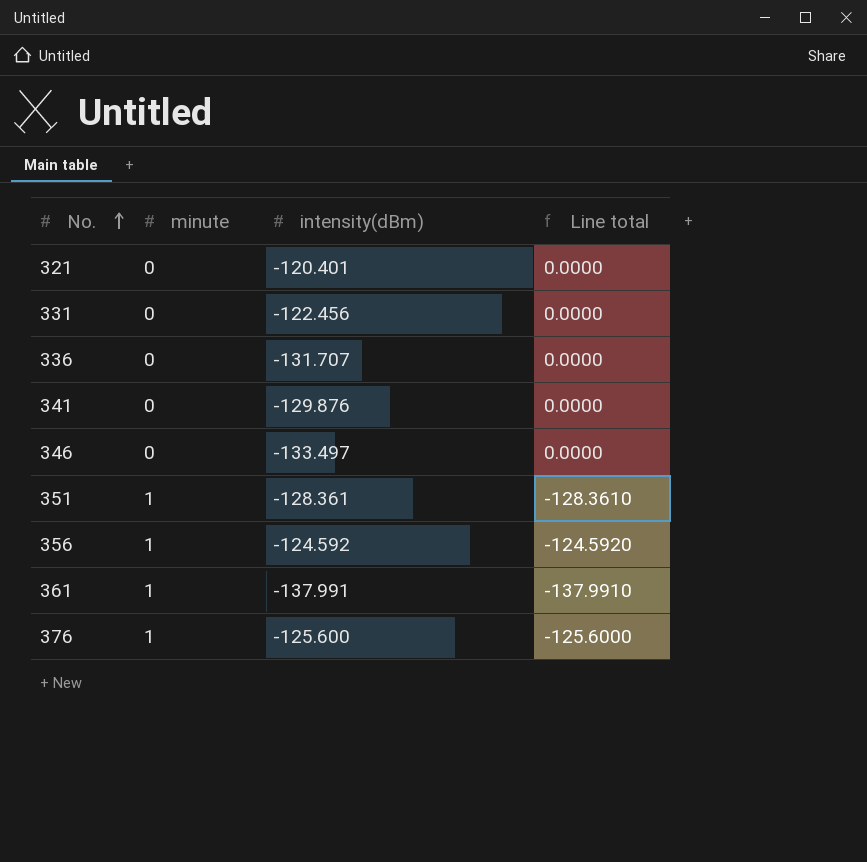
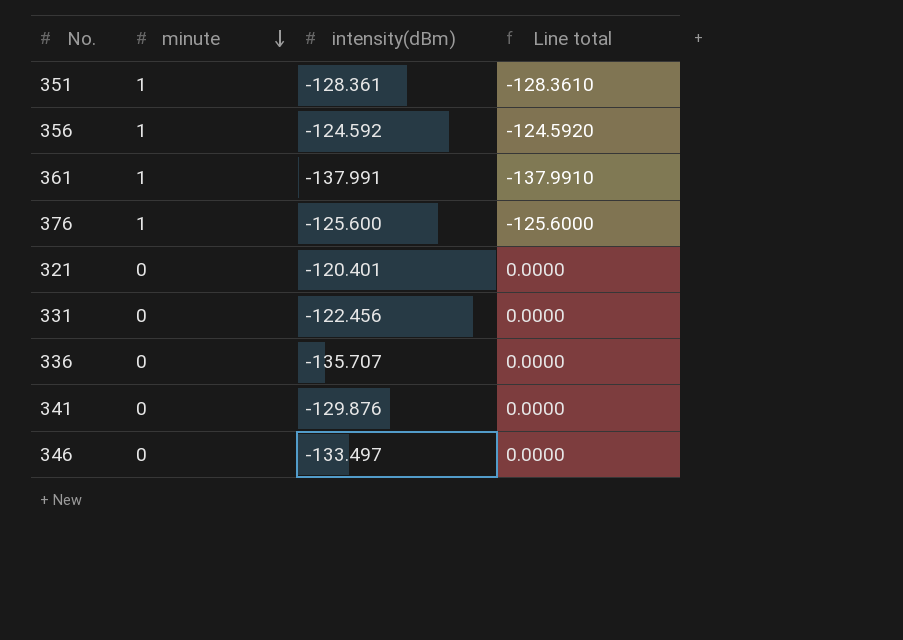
row order: No. ascending -> minute descending
336 | intensity(dBm): -131.707 -> -135.707

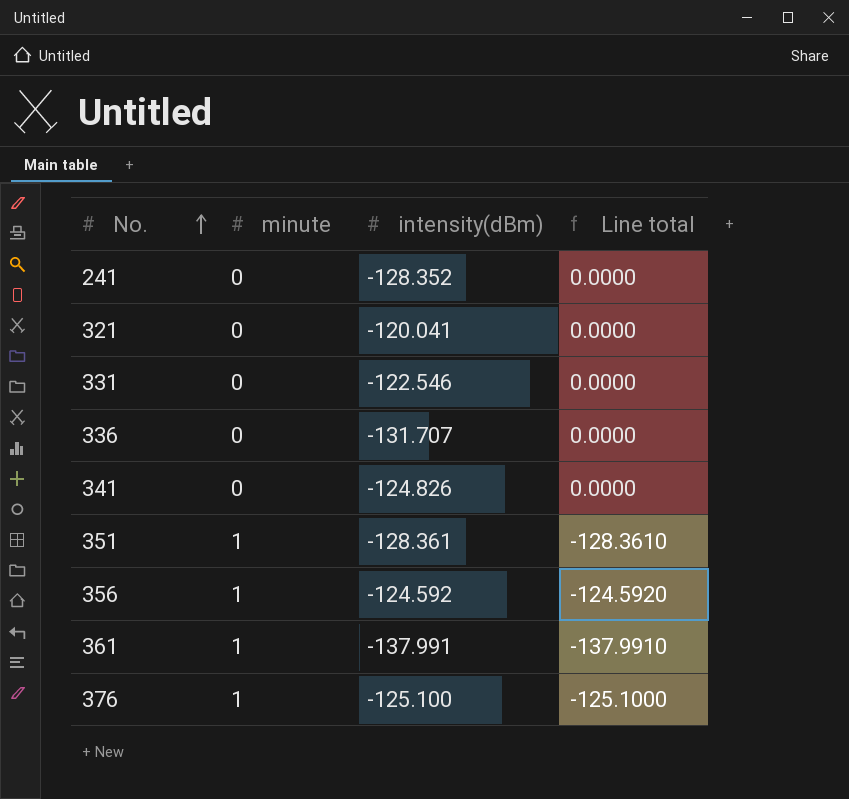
row order: minute descending -> No. ascending
row 346: 0 | -133.497 | 0.0000 -> none
row 241: none -> 0 | -128.352 | 0.0000
321 | intensity(dBm): -120.401 -> -120.041
331 | intensity(dBm): -122.456 -> -122.546
336 | intensity(dBm): -135.707 -> -131.707
341 | intensity(dBm): -129.876 -> -124.826
376 | intensity(dBm): -125.600 -> -125.100
376 | Line total: -125.6000 -> -125.1000

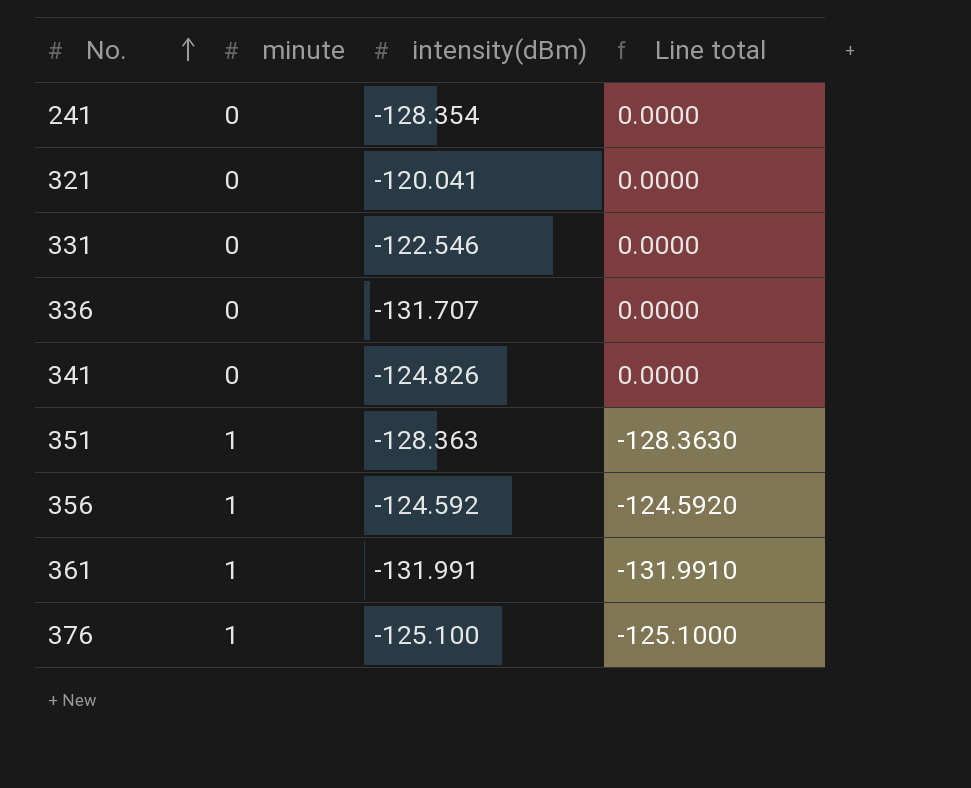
241 | intensity(dBm): -128.352 -> -128.354
351 | intensity(dBm): -128.361 -> -128.363
351 | Line total: -128.3610 -> -128.3630
361 | intensity(dBm): -137.991 -> -131.991
361 | Line total: -137.9910 -> -131.9910

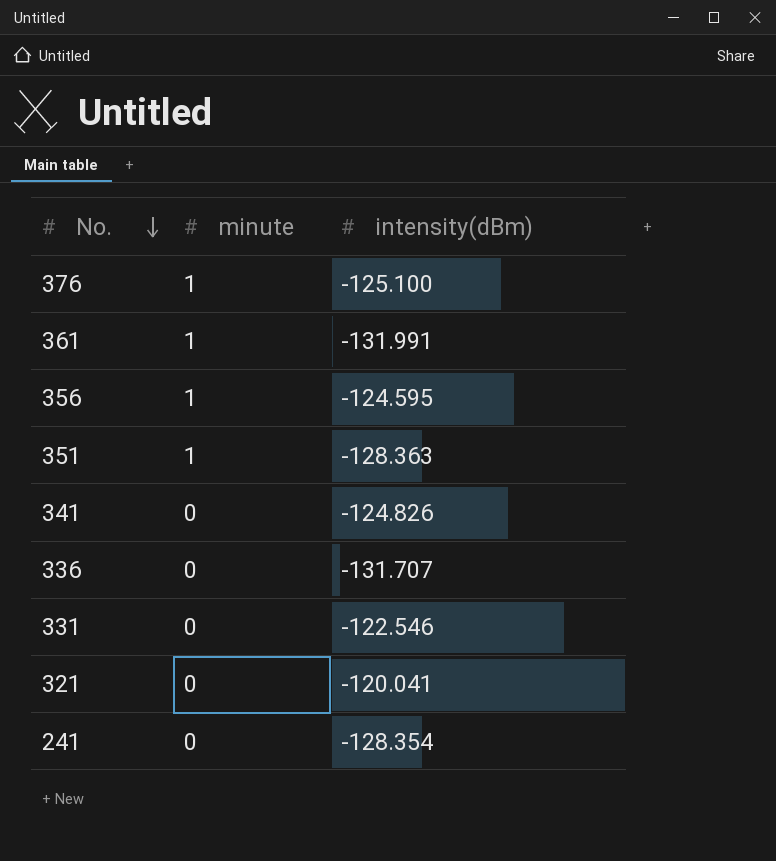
row order: No. ascending -> No. descending
column Line total | formula: [minute] * [intensity(dBm)] -> none
356 | intensity(dBm): -124.592 -> -124.595

